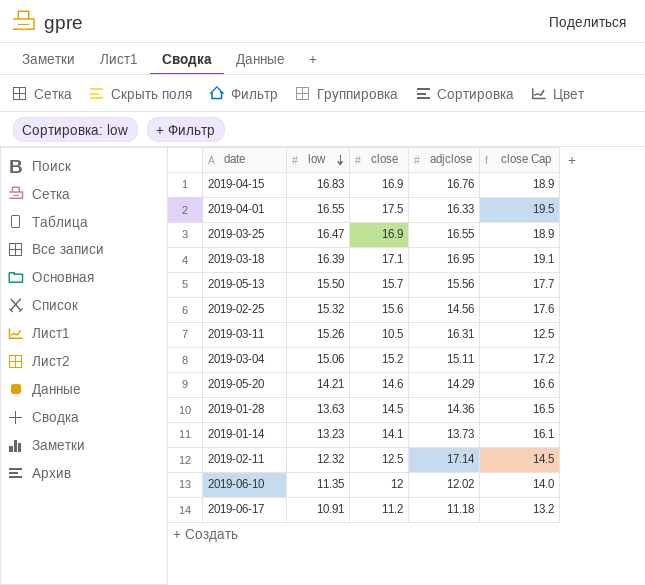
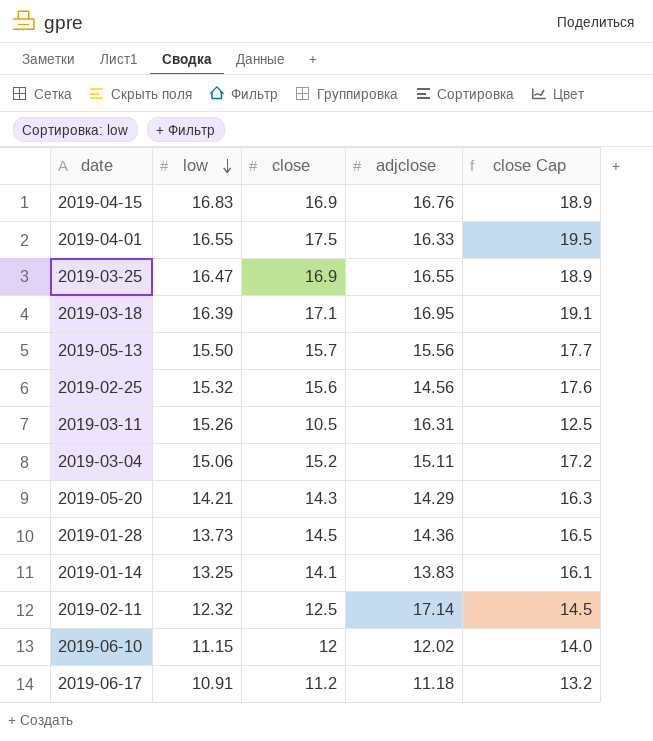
2019-05-20 | close: 14.6 -> 14.3
2019-05-20 | close Cap: 16.6 -> 16.3
2019-01-28 | low: 13.63 -> 13.73
2019-01-14 | low: 13.23 -> 13.25
2019-01-14 | adjclose: 13.73 -> 13.83
2019-06-10 | low: 11.35 -> 11.15

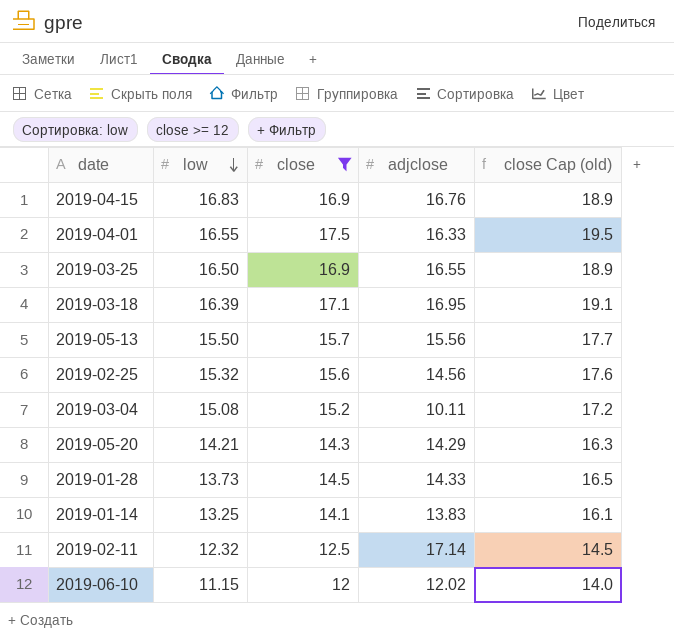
filter: none -> close >= 12
column name: close Cap -> close Cap (old)
2019-03-25 | low: 16.47 -> 16.50
2019-03-04 | low: 15.06 -> 15.08
2019-03-04 | adjclose: 15.11 -> 10.11
2019-01-28 | adjclose: 14.36 -> 14.33

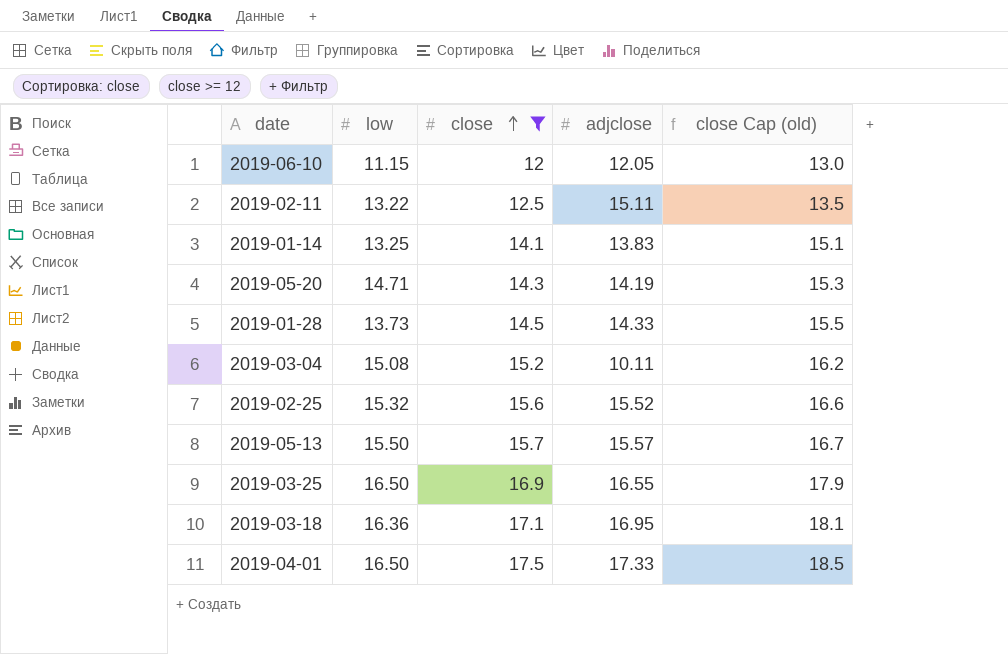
row order: low descending -> close ascending
column close Cap (old) | formula: [close] + 2 -> [close] + 1
row 2019-04-15: 16.83 | 16.9 | 16.76 | 18.9 -> none
2019-06-10 | adjclose: 12.02 -> 12.05
2019-02-11 | low: 12.32 -> 13.22
2019-02-11 | adjclose: 17.14 -> 15.11
2019-05-20 | low: 14.21 -> 14.71
2019-05-20 | adjclose: 14.29 -> 14.19
2019-02-25 | adjclose: 14.56 -> 15.52
2019-05-13 | adjclose: 15.56 -> 15.57
2019-03-18 | low: 16.39 -> 16.36
2019-04-01 | low: 16.55 -> 16.50
2019-04-01 | adjclose: 16.33 -> 17.33

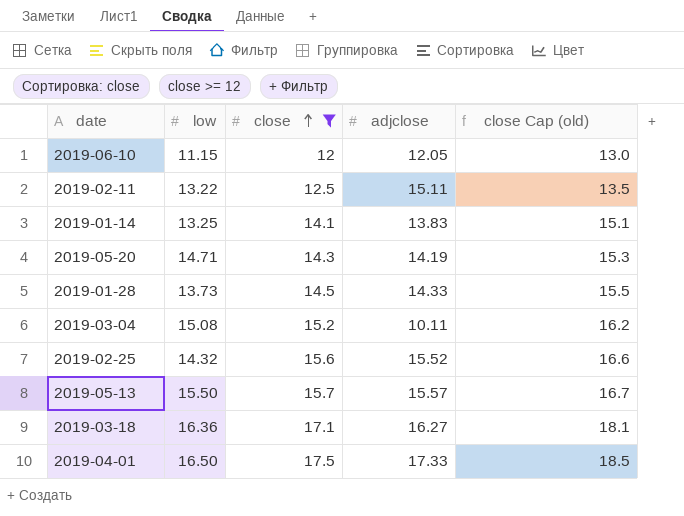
row 2019-03-25: 16.50 | 16.9 | 16.55 | 17.9 -> none
2019-02-25 | low: 15.32 -> 14.32
2019-03-18 | adjclose: 16.95 -> 16.27

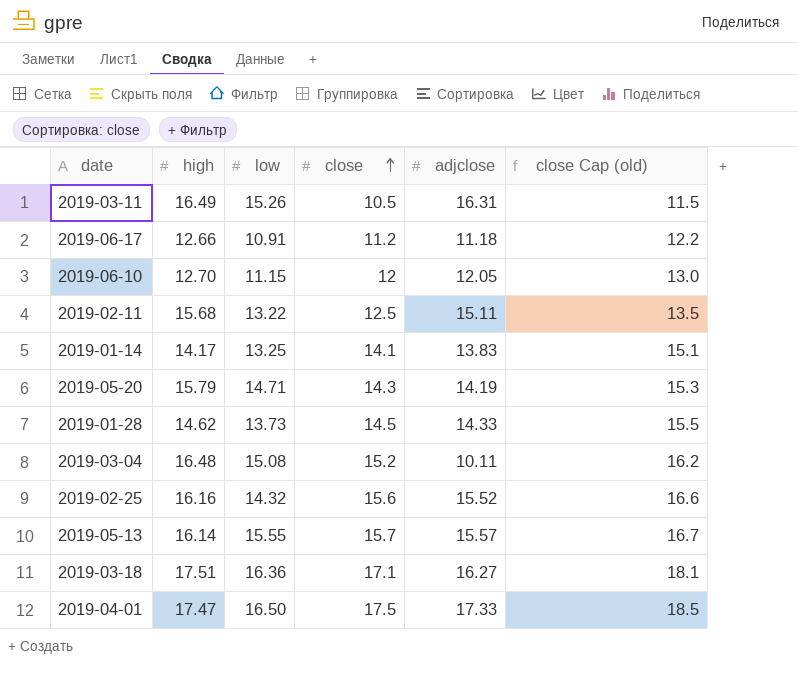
filter: close >= 12 -> none
column high | position: none -> 2
2019-05-13 | low: 15.50 -> 15.55

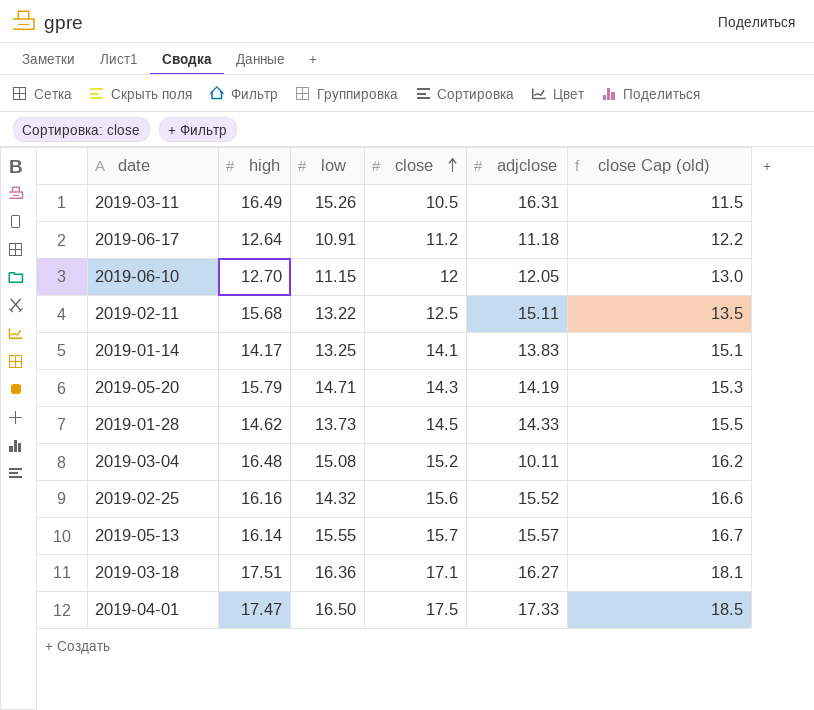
2019-06-17 | high: 12.66 -> 12.64

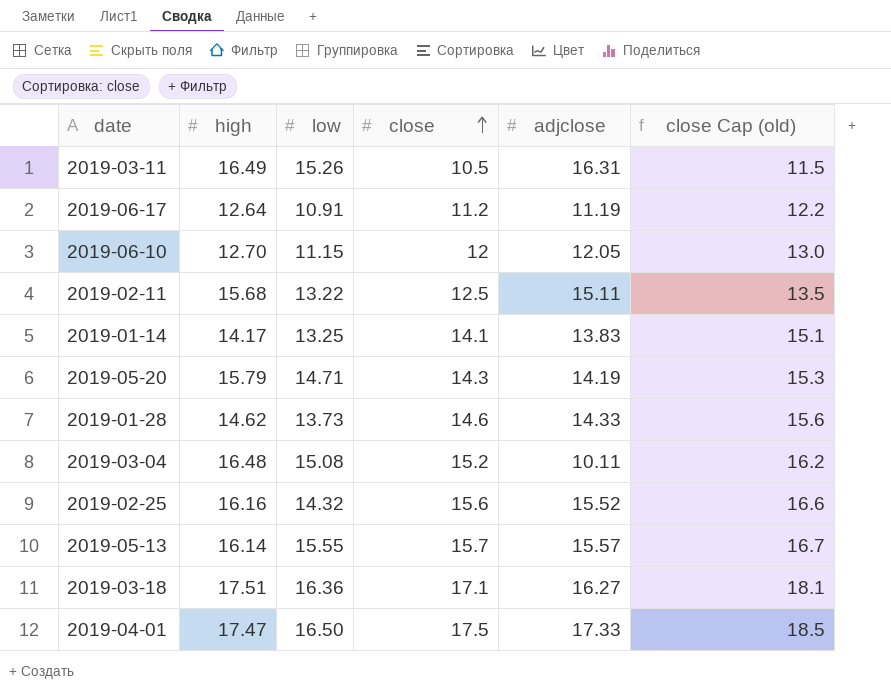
2019-06-17 | adjclose: 11.18 -> 11.19
2019-01-28 | close: 14.5 -> 14.6
2019-01-28 | close Cap (old): 15.5 -> 15.6

